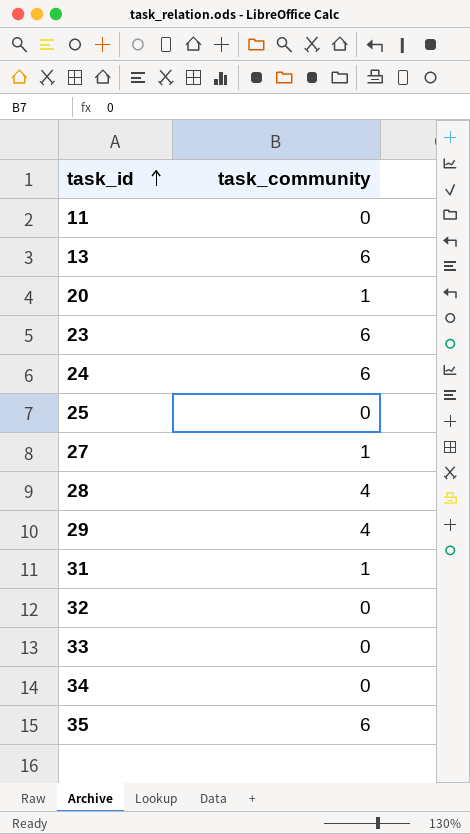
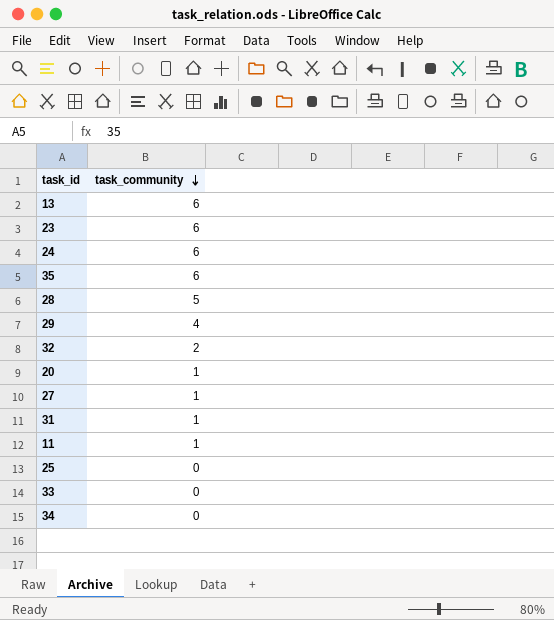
row order: task_id ascending -> task_community descending
28 | task_community: 4 -> 5
32 | task_community: 0 -> 2
11 | task_community: 0 -> 1

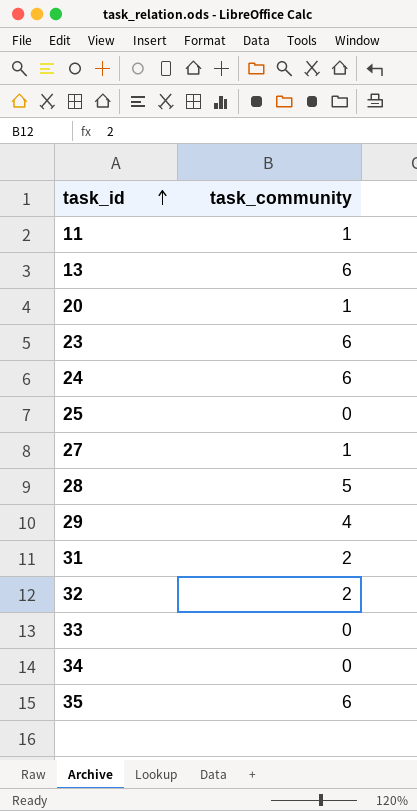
row order: task_community descending -> task_id ascending
31 | task_community: 1 -> 2

